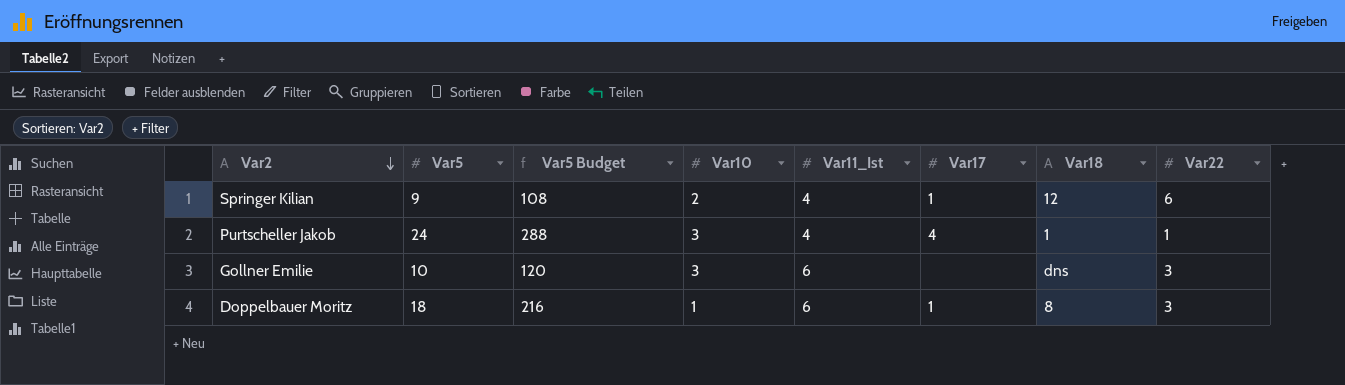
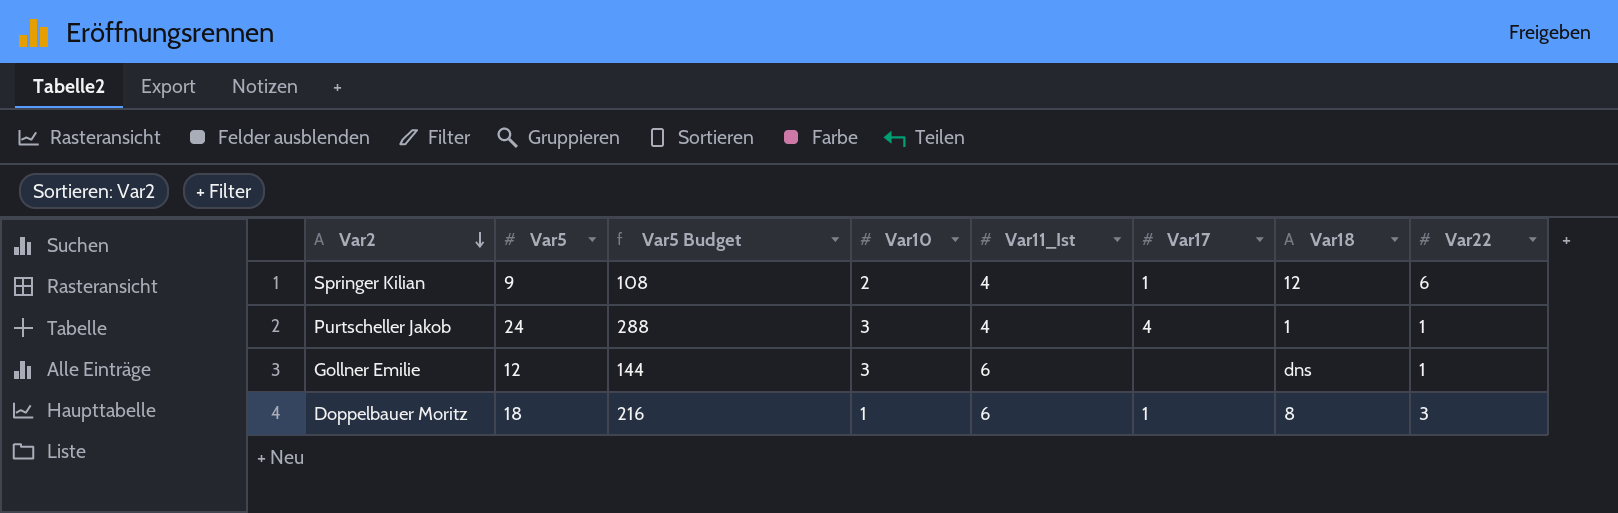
Gollner Emilie | Var5: 10 -> 12
Gollner Emilie | Var5 Budget: 120 -> 144
Gollner Emilie | Var22: 3 -> 1

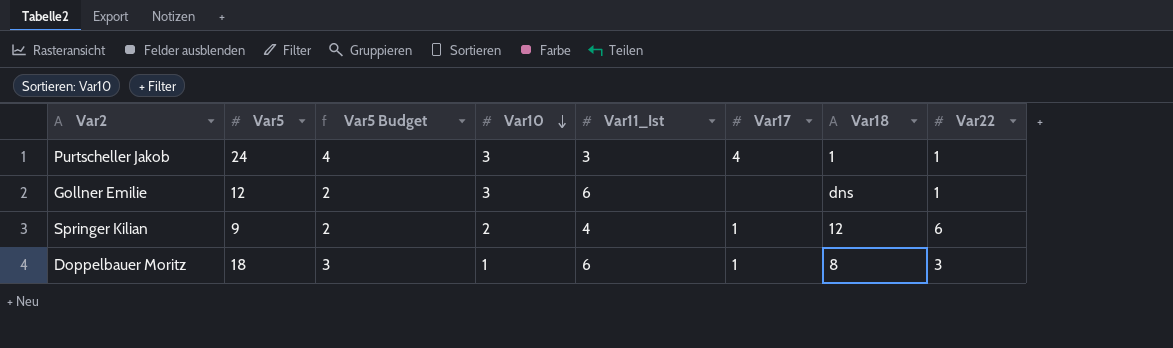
row order: Var2 descending -> Var10 descending
column Var5 Budget | formula: [Var5] * 12 -> [Var5] * 0,18
Purtscheller Jakob | Var11_Ist: 4 -> 3

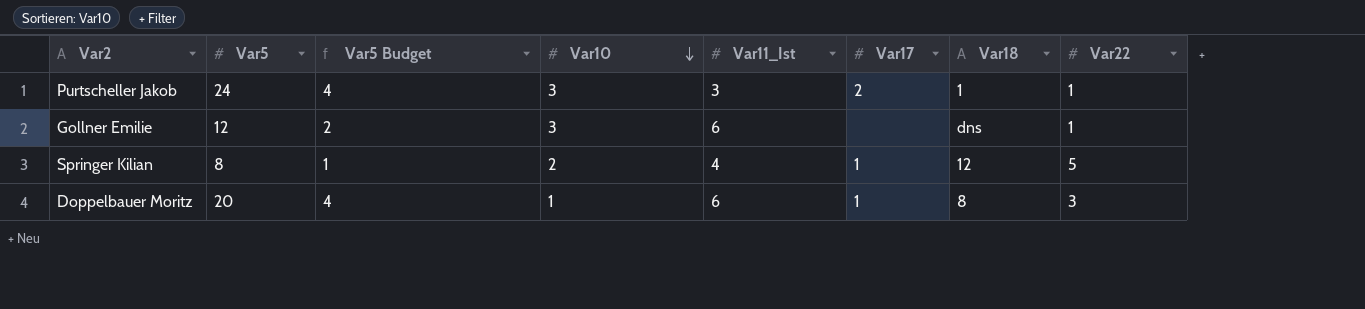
Purtscheller Jakob | Var17: 4 -> 2
Springer Kilian | Var5: 9 -> 8
Springer Kilian | Var5 Budget: 2 -> 1
Springer Kilian | Var22: 6 -> 5
Doppelbauer Moritz | Var5: 18 -> 20
Doppelbauer Moritz | Var5 Budget: 3 -> 4

